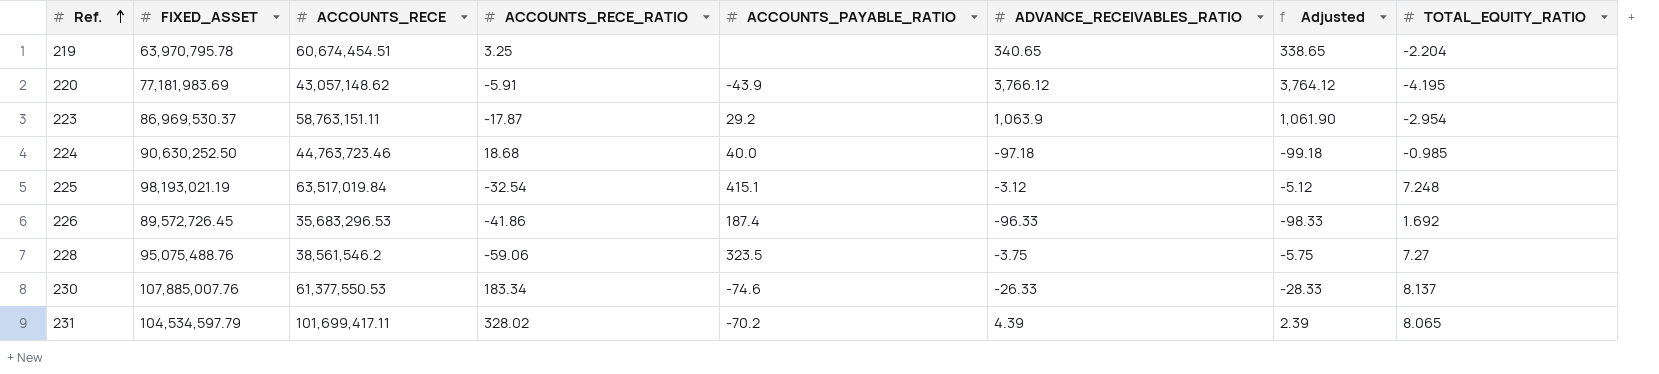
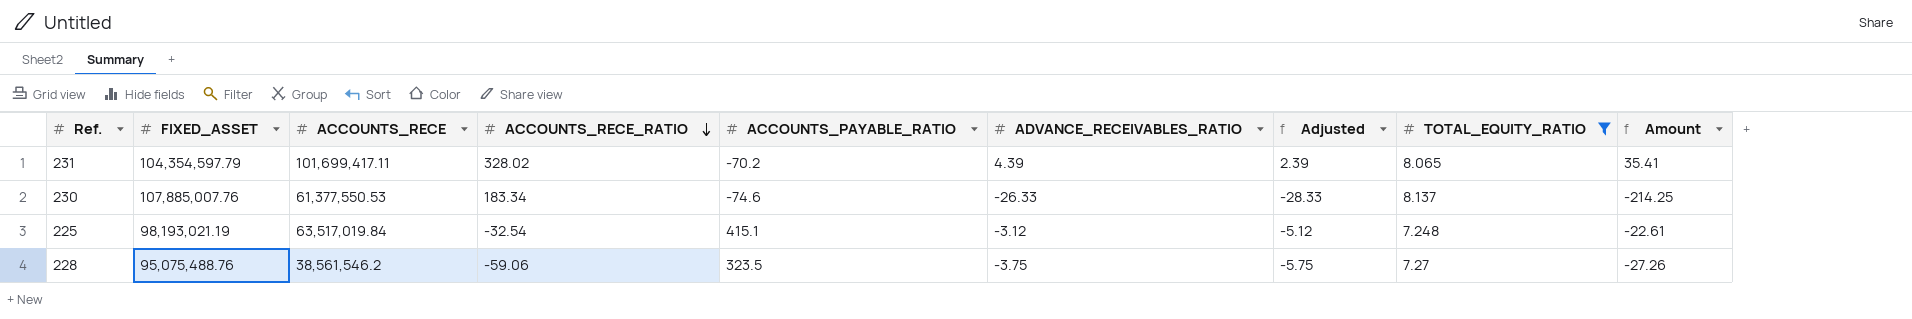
filter: none -> TOTAL_EQUITY_RATIO >= 7.248
row order: Ref. ascending -> ACCOUNTS_RECE_RATIO descending
column Amount | formula: none -> [ADVANCE_RECEIVABLES_RATIO] * [TOTAL_EQUITY_RATIO]
231 | FIXED_ASSET: 104,534,597.79 -> 104,354,597.79

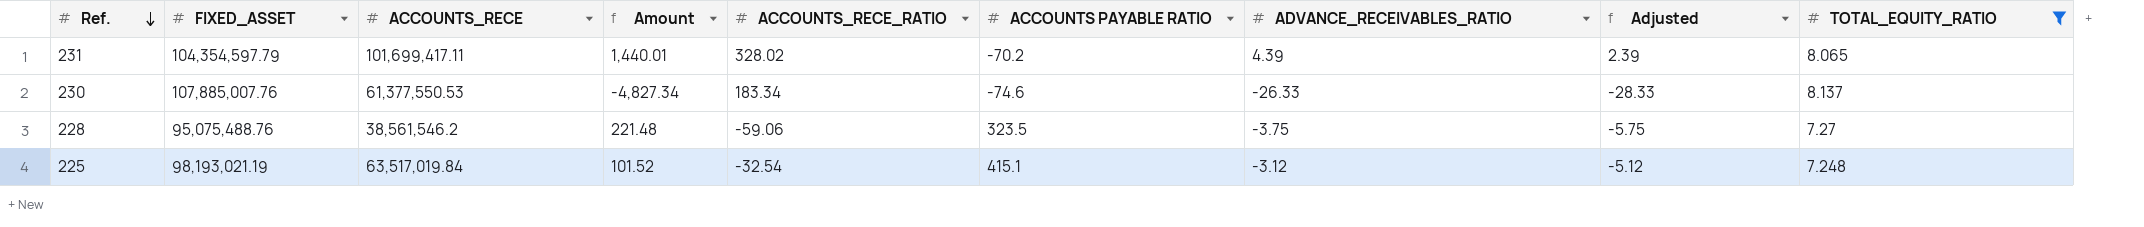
row order: ACCOUNTS_RECE_RATIO descending -> Ref. descending
column Amount | formula: [ADVANCE_RECEIVABLES_RATIO] * [TOTAL_EQUITY_RATIO] -> [ACCOUNTS_RECE_RATIO] * [ADVANCE_RECEIVABLES_RATIO]
column Amount | position: 9 -> 4
column name: ACCOUNTS_PAYABLE_RATIO -> ACCOUNTS PAYABLE RATIO

